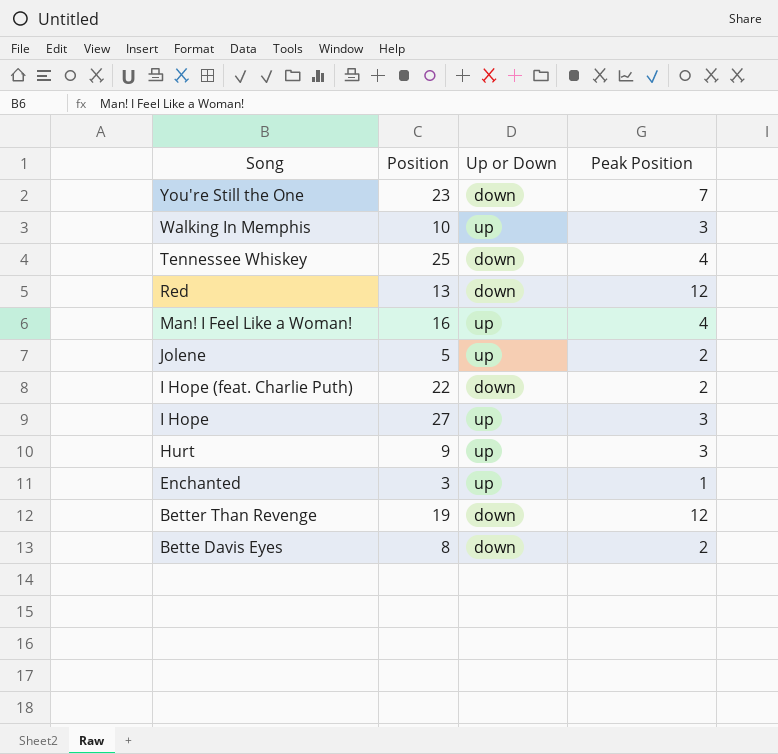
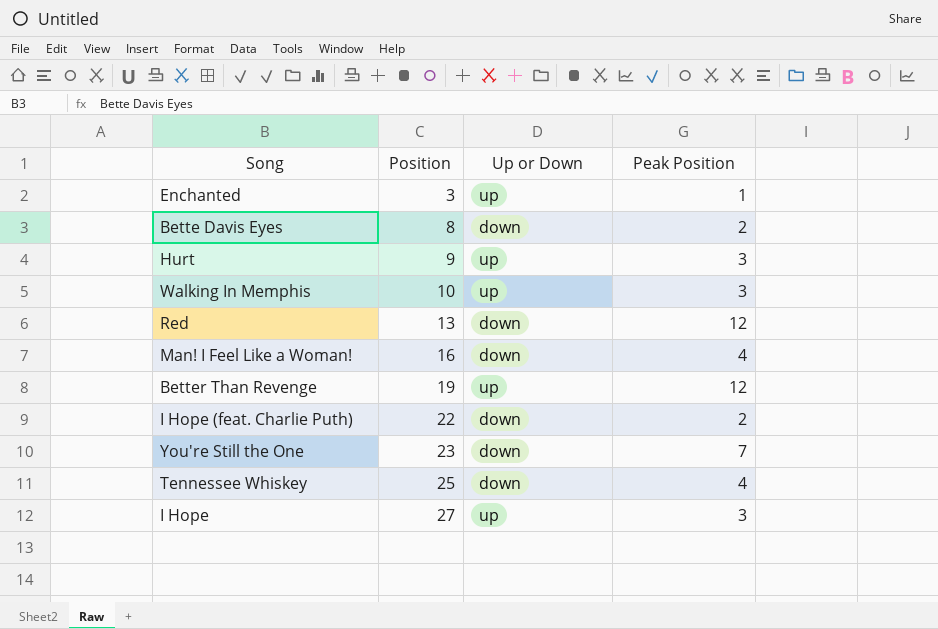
row order: Song descending -> Position ascending
row Jolene: 5 | up | 2 -> none
Man! I Feel Like a Woman! | Up or Down: up -> down
Better Than Revenge | Up or Down: down -> up

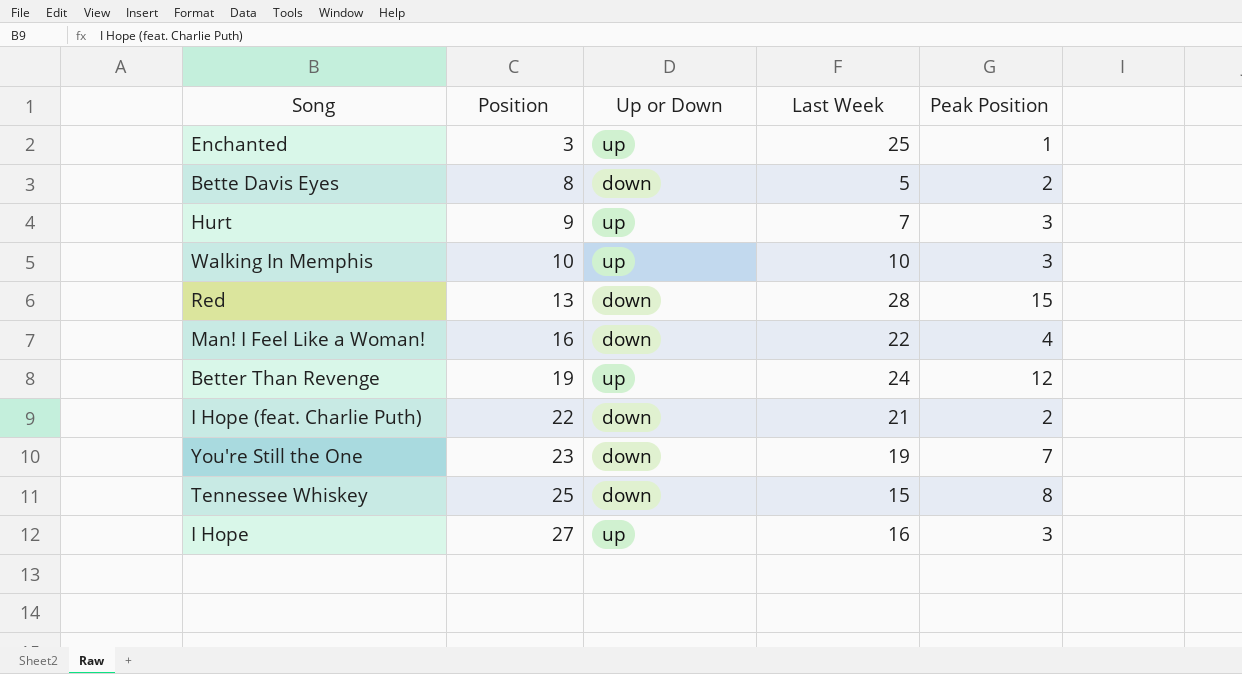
column Last Week | position: none -> 4
Red | Peak Position: 12 -> 15
Tennessee Whiskey | Peak Position: 4 -> 8

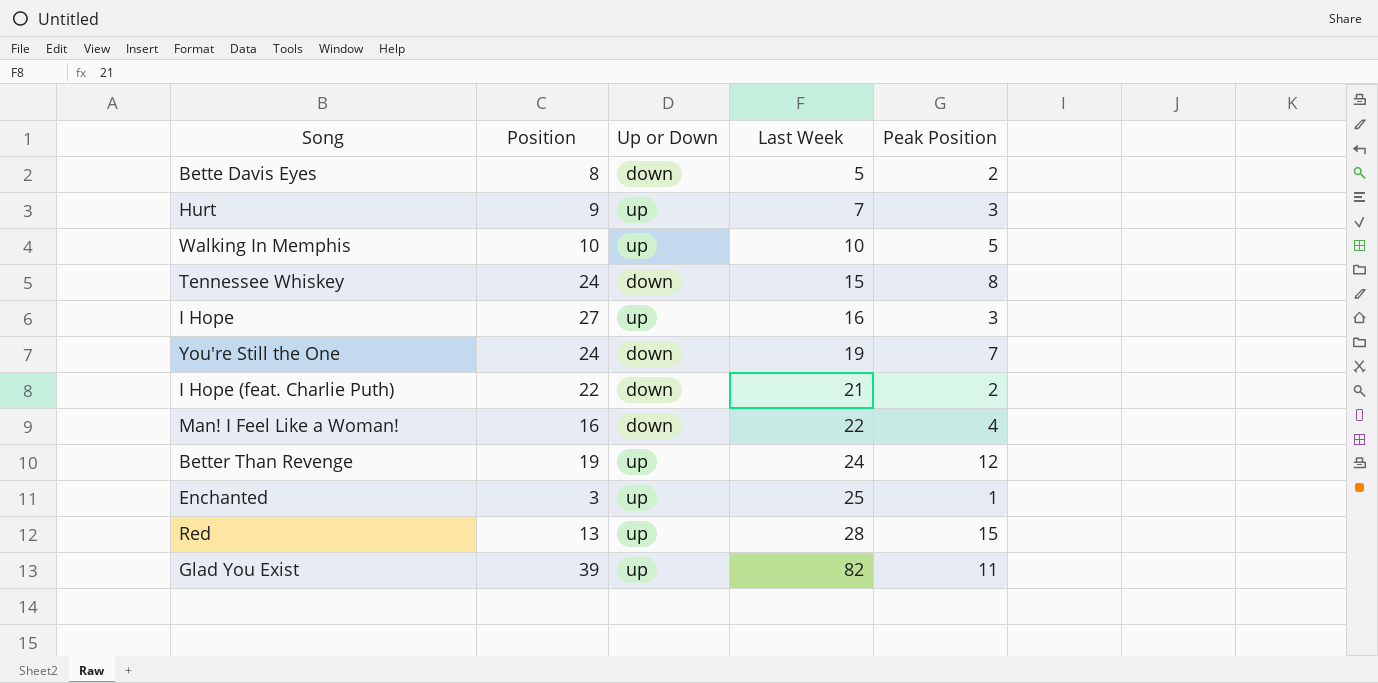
row order: Position ascending -> Last Week ascending
Walking In Memphis | Peak Position: 3 -> 5
Tennessee Whiskey | Position: 25 -> 24
You're Still the One | Position: 23 -> 24
Red | Up or Down: down -> up
row Glad You Exist: none -> 39 | up | 82 | 11

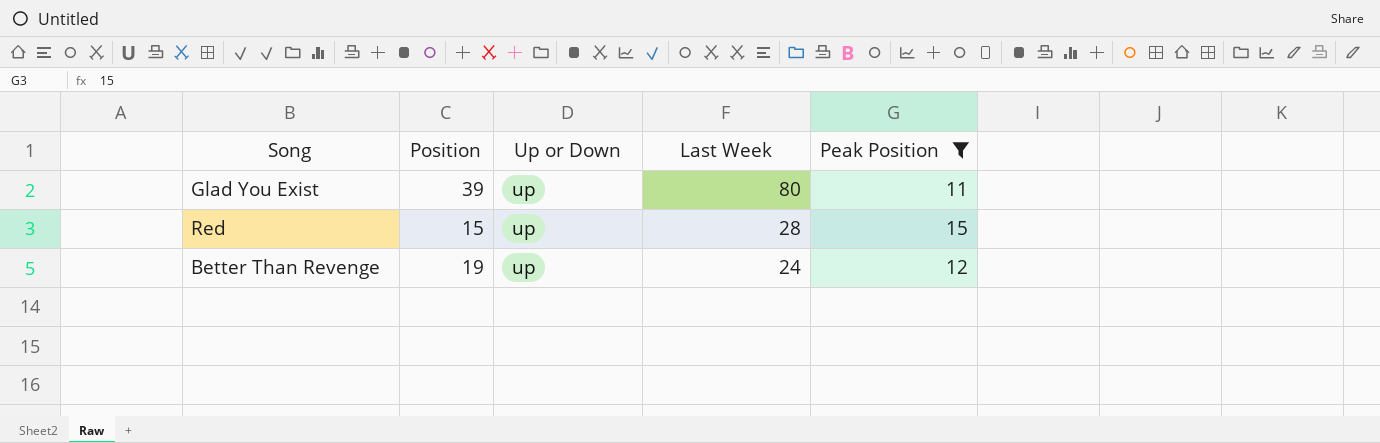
filter: none -> Peak Position >= 11
row order: Last Week ascending -> Last Week descending
Glad You Exist | Last Week: 82 -> 80
Red | Position: 13 -> 15

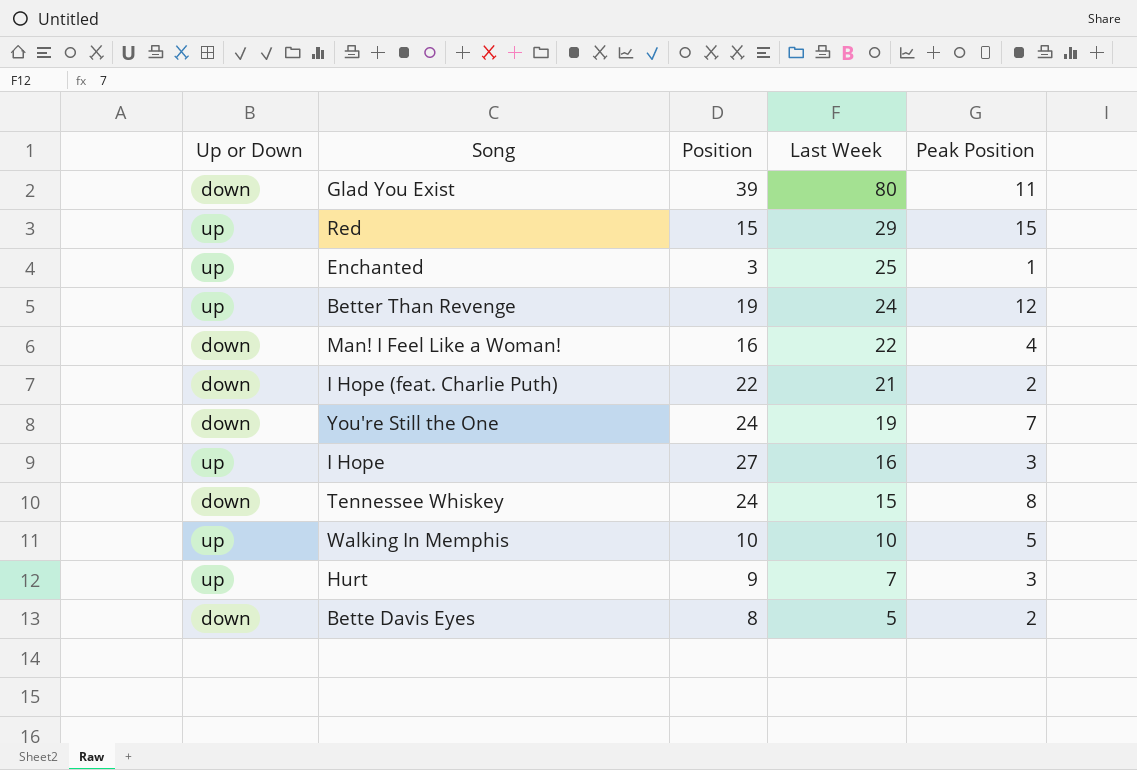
filter: Peak Position >= 11 -> none
column Up or Down | position: 3 -> 1
Glad You Exist | Up or Down: up -> down
Red | Last Week: 28 -> 29

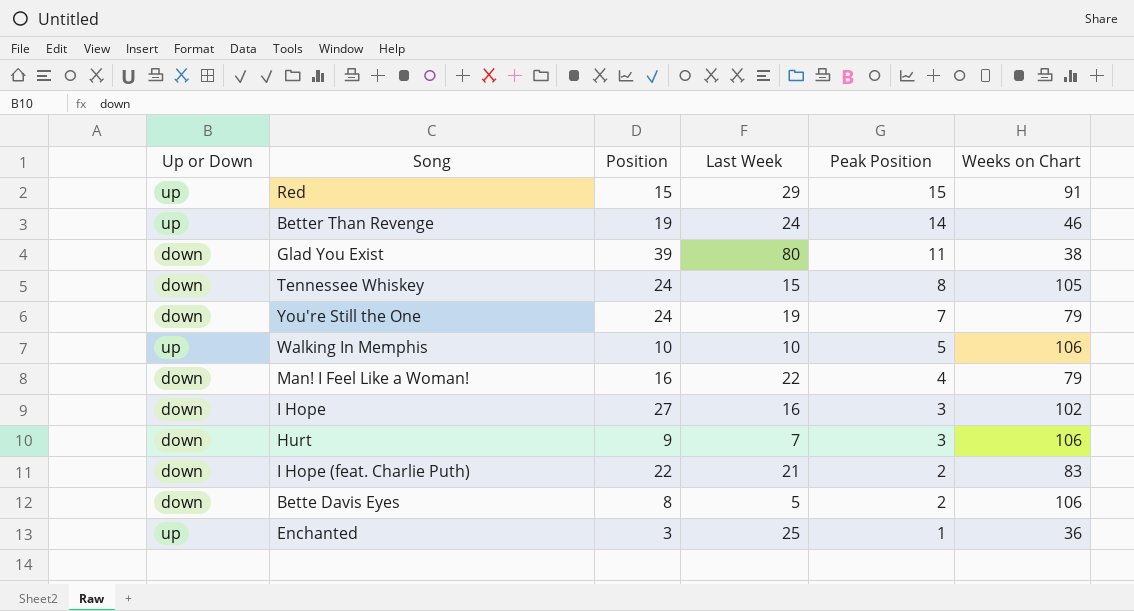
row order: Last Week descending -> Peak Position descending
column Weeks on Chart | position: none -> 6
Better Than Revenge | Peak Position: 12 -> 14
I Hope | Up or Down: up -> down
Hurt | Up or Down: up -> down

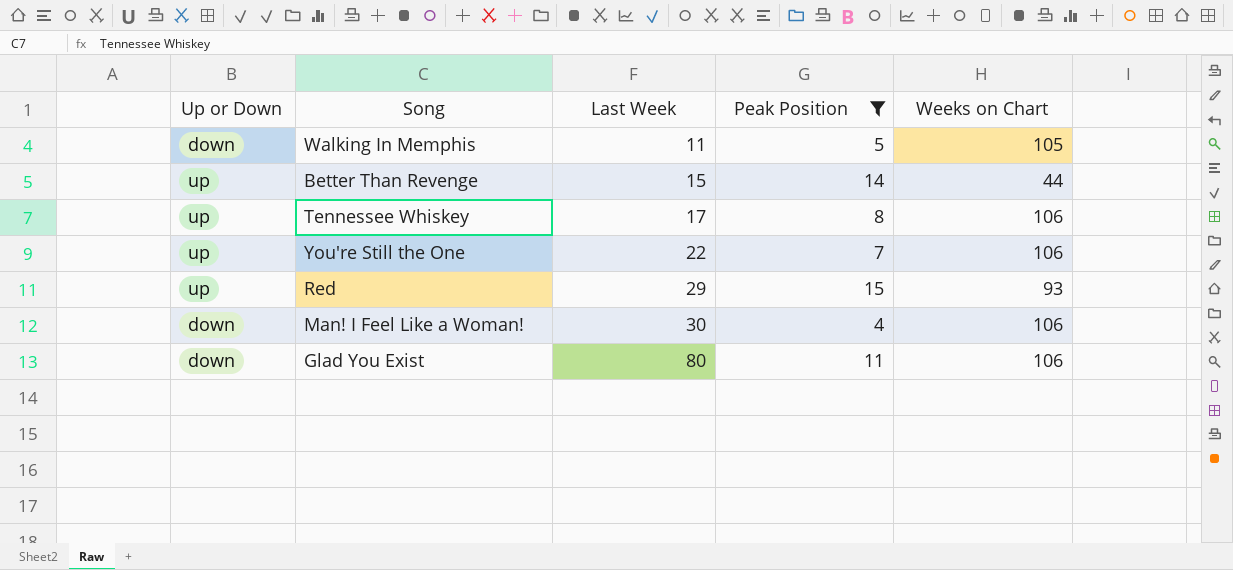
filter: none -> Peak Position >= 4
row order: Peak Position descending -> Last Week ascending
column Position | position: 3 -> none
Walking In Memphis | Up or Down: up -> down
Walking In Memphis | Last Week: 10 -> 11
Walking In Memphis | Weeks on Chart: 106 -> 105
Better Than Revenge | Last Week: 24 -> 15
Better Than Revenge | Weeks on Chart: 46 -> 44
Tennessee Whiskey | Up or Down: down -> up
Tennessee Whiskey | Last Week: 15 -> 17
Tennessee Whiskey | Weeks on Chart: 105 -> 106
You're Still the One | Up or Down: down -> up
You're Still the One | Last Week: 19 -> 22
You're Still the One | Weeks on Chart: 79 -> 106
Red | Weeks on Chart: 91 -> 93
Man! I Feel Like a Woman! | Last Week: 22 -> 30
Man! I Feel Like a Woman! | Weeks on Chart: 79 -> 106
Glad You Exist | Weeks on Chart: 38 -> 106

